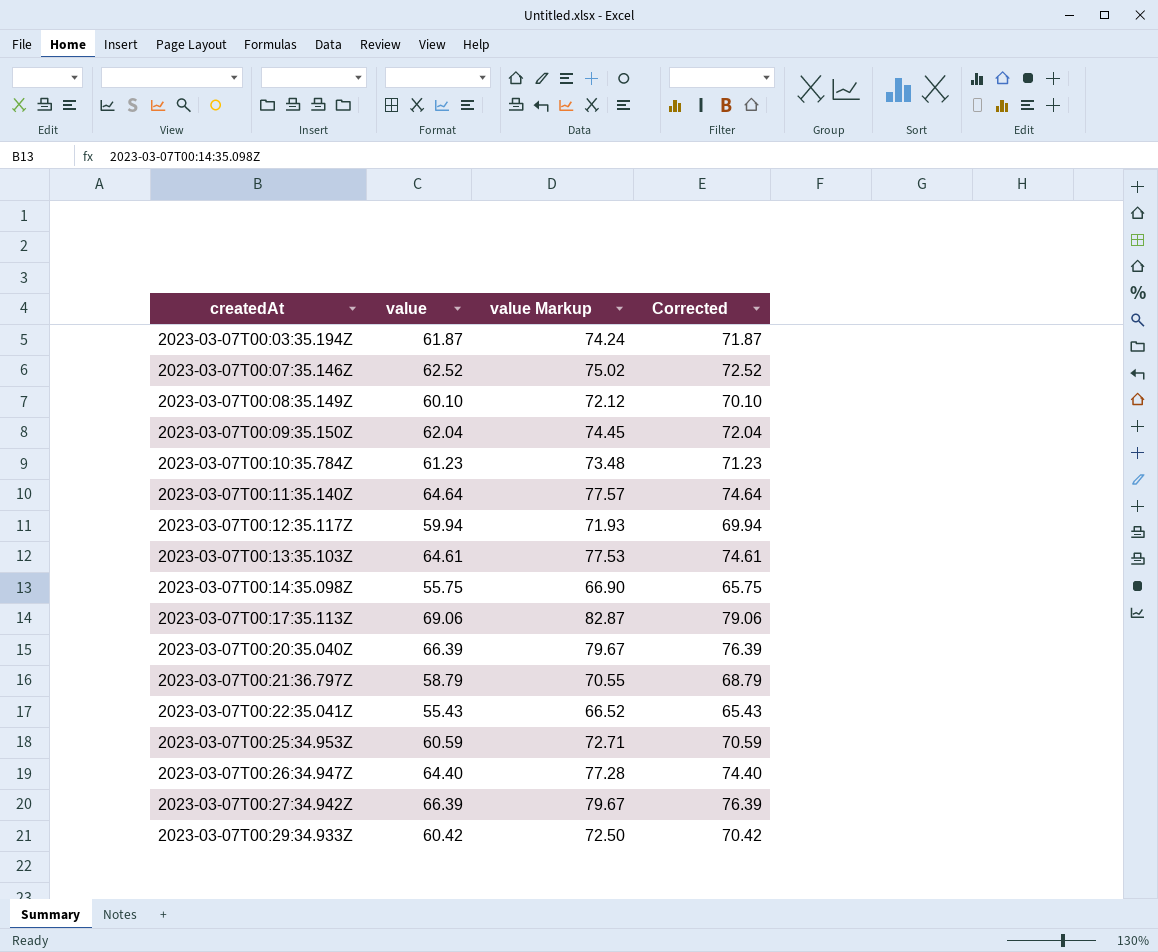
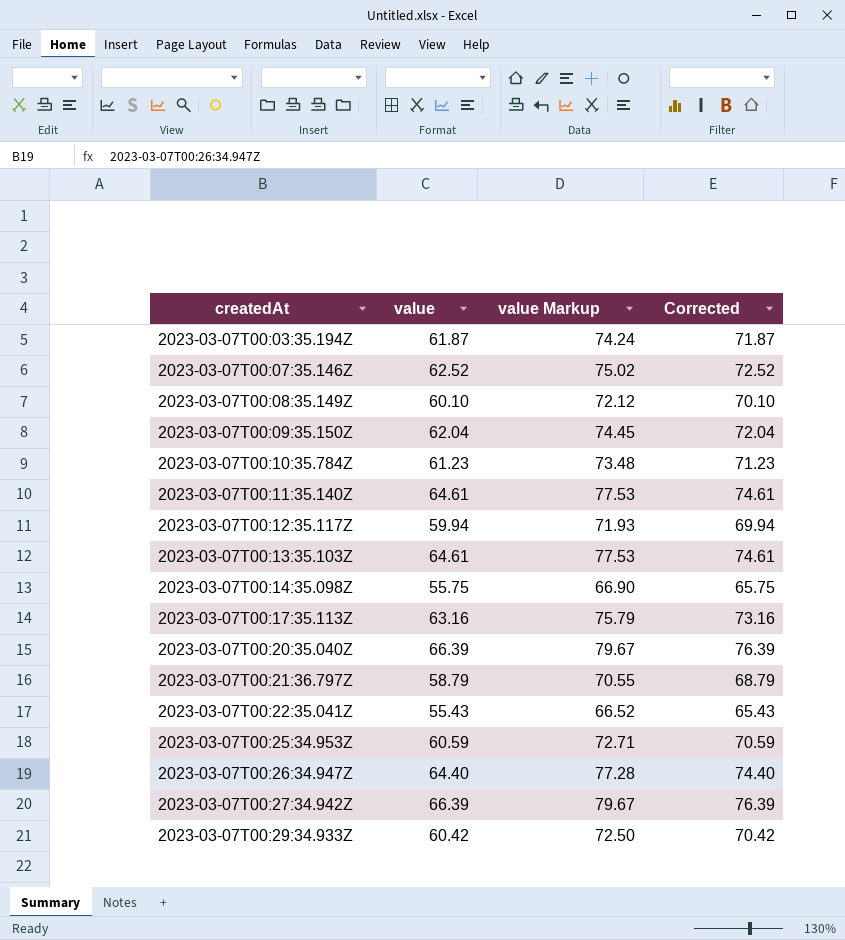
2023-03-07T00:11:35.140Z | value: 64.64 -> 64.61
2023-03-07T00:11:35.140Z | value Markup: 77.57 -> 77.53
2023-03-07T00:11:35.140Z | Corrected: 74.64 -> 74.61
2023-03-07T00:17:35.113Z | value: 69.06 -> 63.16
2023-03-07T00:17:35.113Z | value Markup: 82.87 -> 75.79
2023-03-07T00:17:35.113Z | Corrected: 79.06 -> 73.16

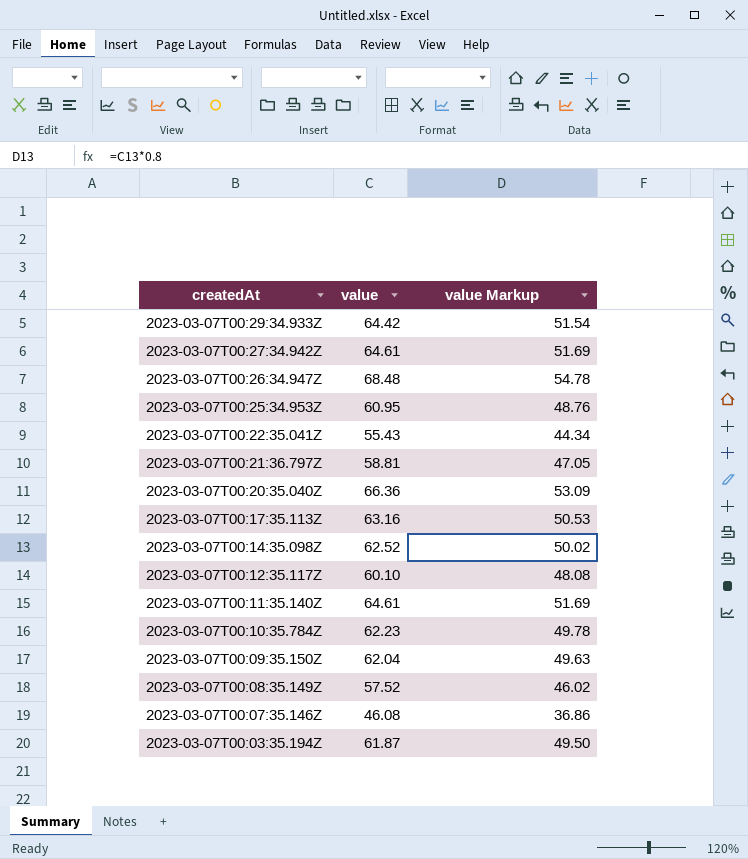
row order: createdAt ascending -> createdAt descending
column Corrected | formula: [value] + 10 -> none
column value Markup | formula: [value] * 1.2 -> [value] * 0.8
row 2023-03-07T00:13:35.103Z: 64.61 | 77.53 | 74.61 -> none
2023-03-07T00:29:34.933Z | value: 60.42 -> 64.42
2023-03-07T00:27:34.942Z | value: 66.39 -> 64.61
2023-03-07T00:26:34.947Z | value: 64.40 -> 68.48
2023-03-07T00:25:34.953Z | value: 60.59 -> 60.95
2023-03-07T00:21:36.797Z | value: 58.79 -> 58.81
2023-03-07T00:20:35.040Z | value: 66.39 -> 66.36
2023-03-07T00:14:35.098Z | value: 55.75 -> 62.52
2023-03-07T00:12:35.117Z | value: 59.94 -> 60.10
2023-03-07T00:10:35.784Z | value: 61.23 -> 62.23
2023-03-07T00:08:35.149Z | value: 60.10 -> 57.52
2023-03-07T00:07:35.146Z | value: 62.52 -> 46.08

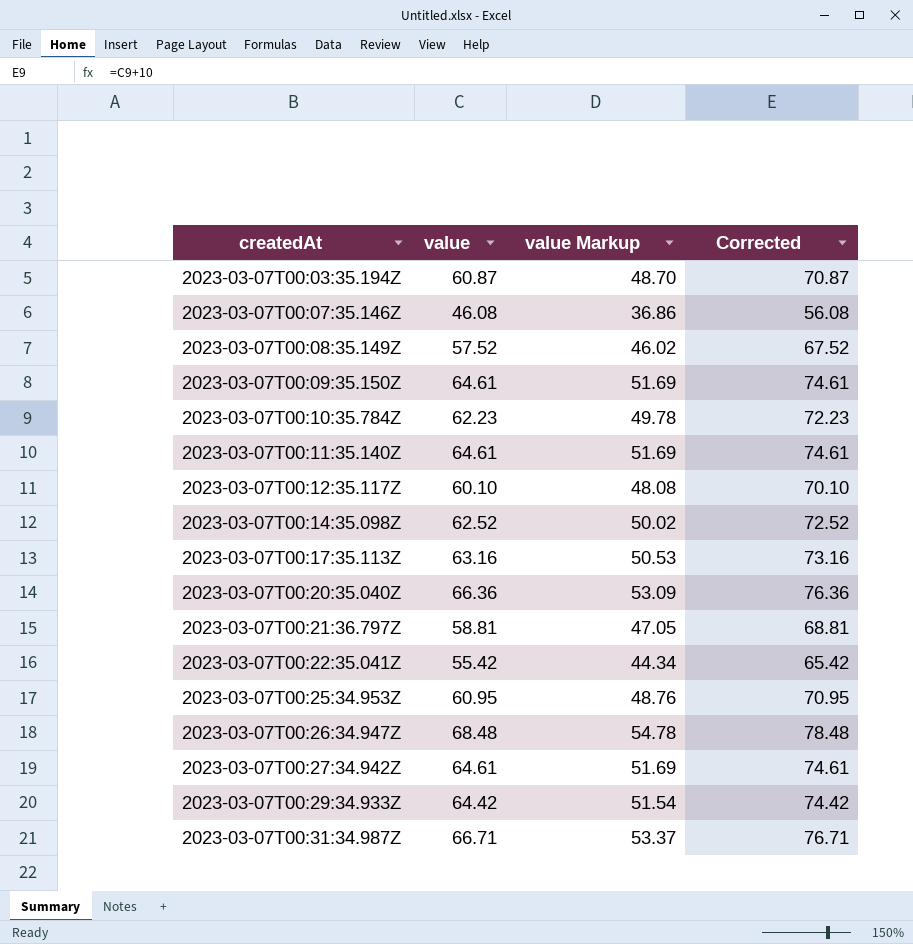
row order: createdAt descending -> createdAt ascending
column Corrected | formula: none -> [value] + 10
2023-03-07T00:03:35.194Z | value: 61.87 -> 60.87
2023-03-07T00:03:35.194Z | value Markup: 49.50 -> 48.70
2023-03-07T00:09:35.150Z | value: 62.04 -> 64.61
2023-03-07T00:09:35.150Z | value Markup: 49.63 -> 51.69
2023-03-07T00:22:35.041Z | value: 55.43 -> 55.42
row 2023-03-07T00:31:34.987Z: none -> 66.71 | 53.37 | 76.71

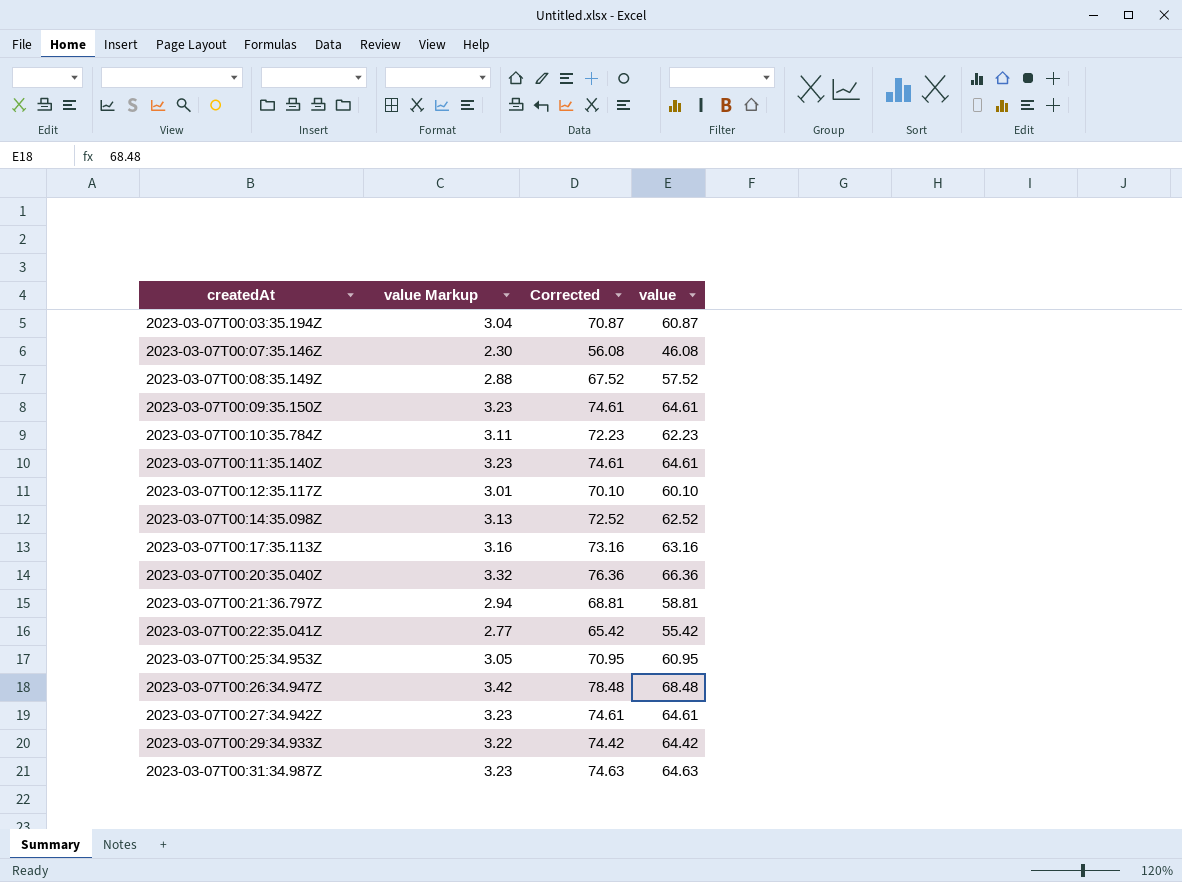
column value Markup | formula: [value] * 0.8 -> [value] * 0.05
column value | position: 2 -> 4
2023-03-07T00:31:34.987Z | Corrected: 76.71 -> 74.63
2023-03-07T00:31:34.987Z | value: 66.71 -> 64.63

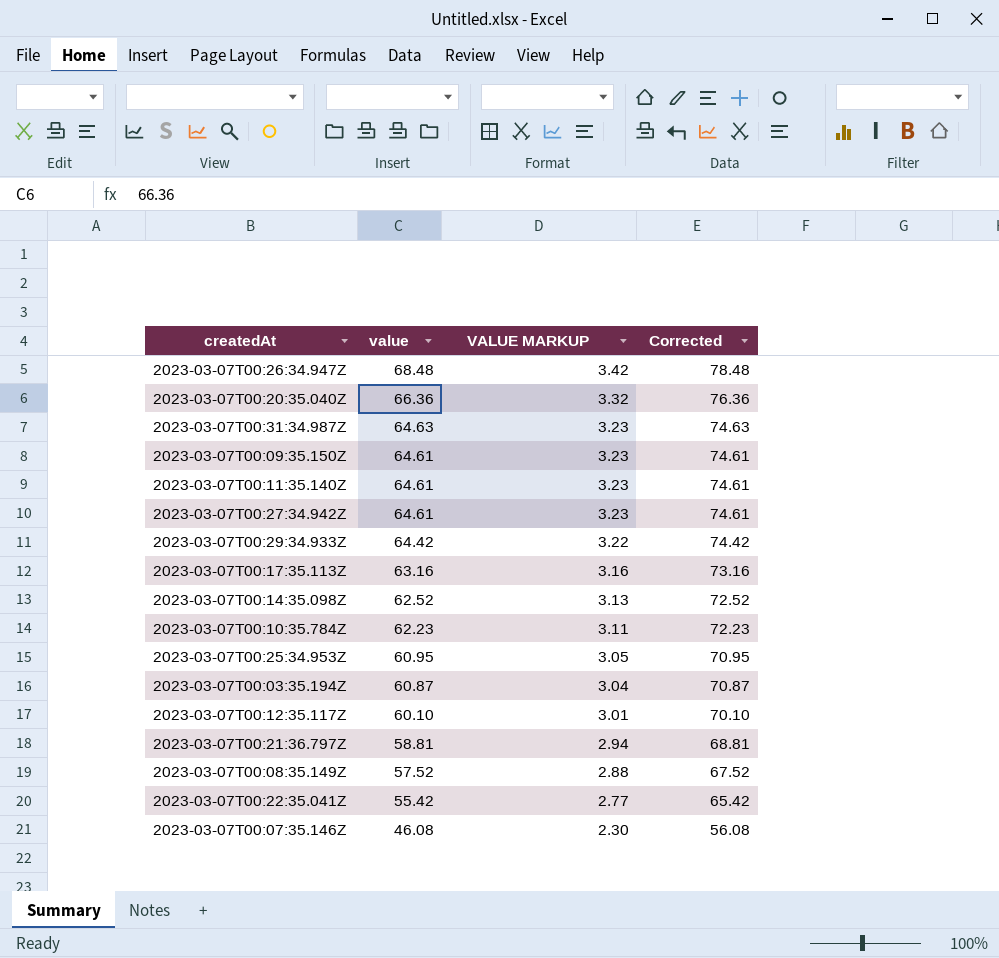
row order: createdAt ascending -> value descending
column value | position: 4 -> 2
column name: value Markup -> VALUE MARKUP

